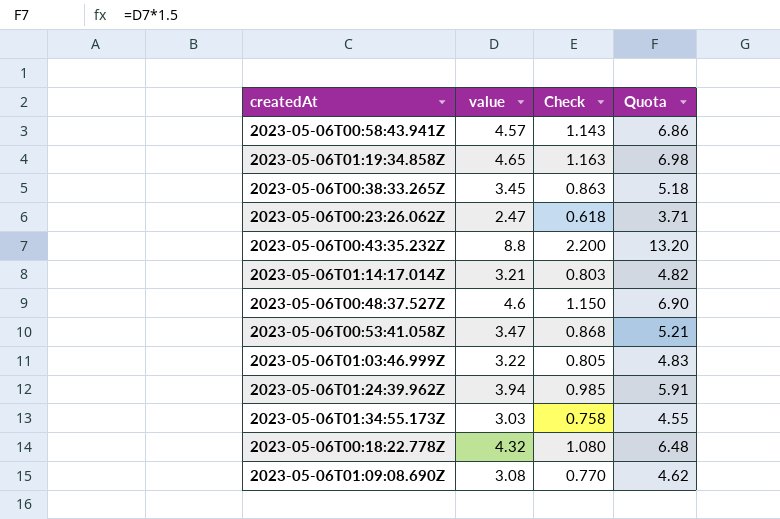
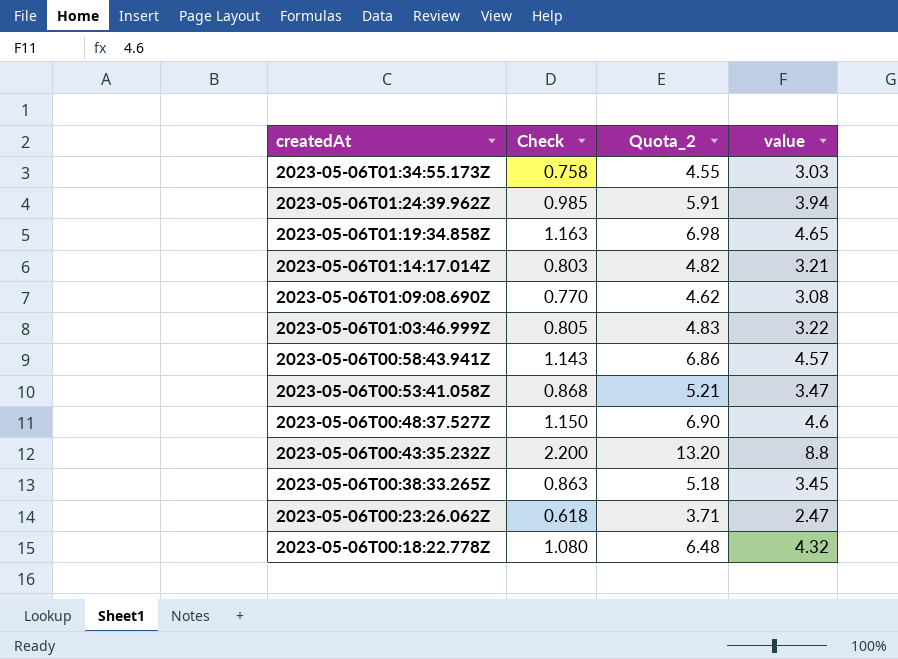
row order: none -> createdAt descending
column name: Quota -> Quota_2
column value | position: 2 -> 4

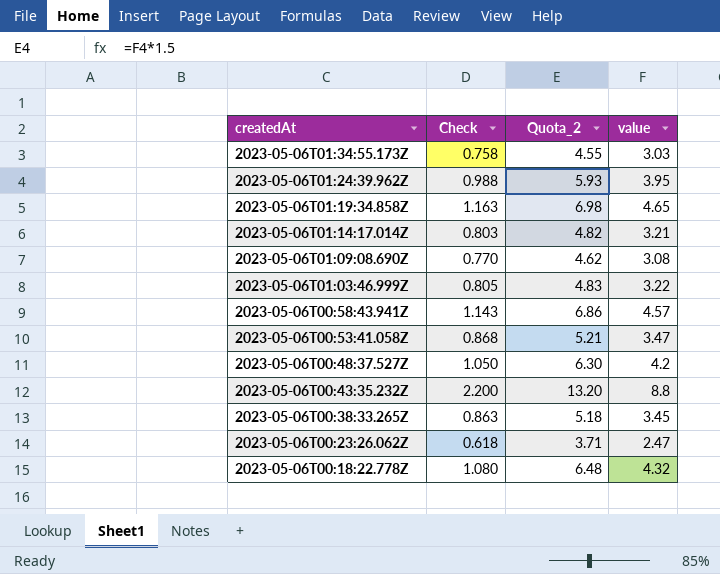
2023-05-06T01:24:39.962Z | Check: 0.985 -> 0.988
2023-05-06T01:24:39.962Z | Quota_2: 5.91 -> 5.93
2023-05-06T01:24:39.962Z | value: 3.94 -> 3.95
2023-05-06T00:48:37.527Z | Check: 1.150 -> 1.050
2023-05-06T00:48:37.527Z | Quota_2: 6.90 -> 6.30
2023-05-06T00:48:37.527Z | value: 4.6 -> 4.2

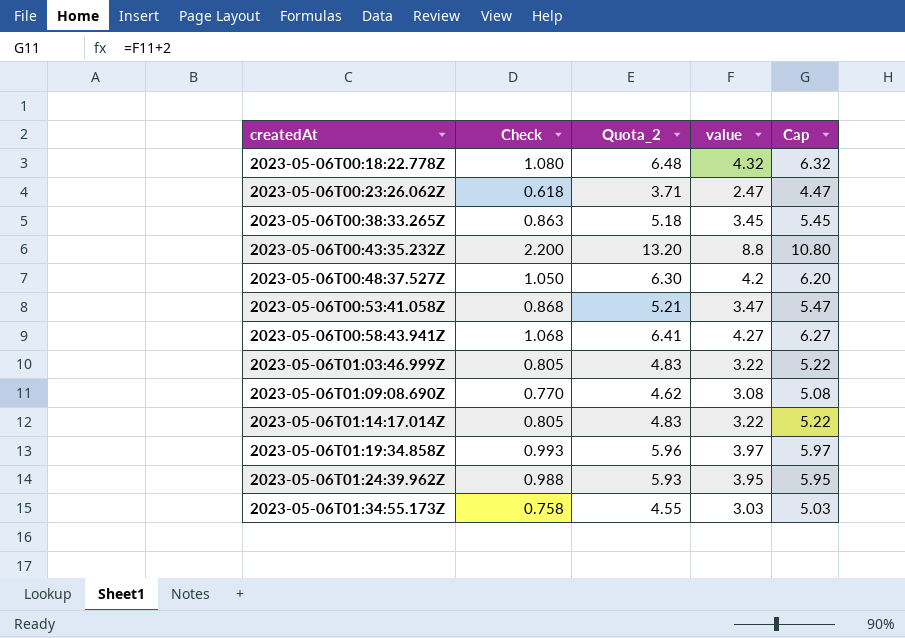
row order: createdAt descending -> createdAt ascending
column Cap | formula: none -> [value] + 2
2023-05-06T00:58:43.941Z | Check: 1.143 -> 1.068
2023-05-06T00:58:43.941Z | Quota_2: 6.86 -> 6.41
2023-05-06T00:58:43.941Z | value: 4.57 -> 4.27
2023-05-06T01:14:17.014Z | Check: 0.803 -> 0.805
2023-05-06T01:14:17.014Z | Quota_2: 4.82 -> 4.83
2023-05-06T01:14:17.014Z | value: 3.21 -> 3.22
2023-05-06T01:19:34.858Z | Check: 1.163 -> 0.993
2023-05-06T01:19:34.858Z | Quota_2: 6.98 -> 5.96
2023-05-06T01:19:34.858Z | value: 4.65 -> 3.97

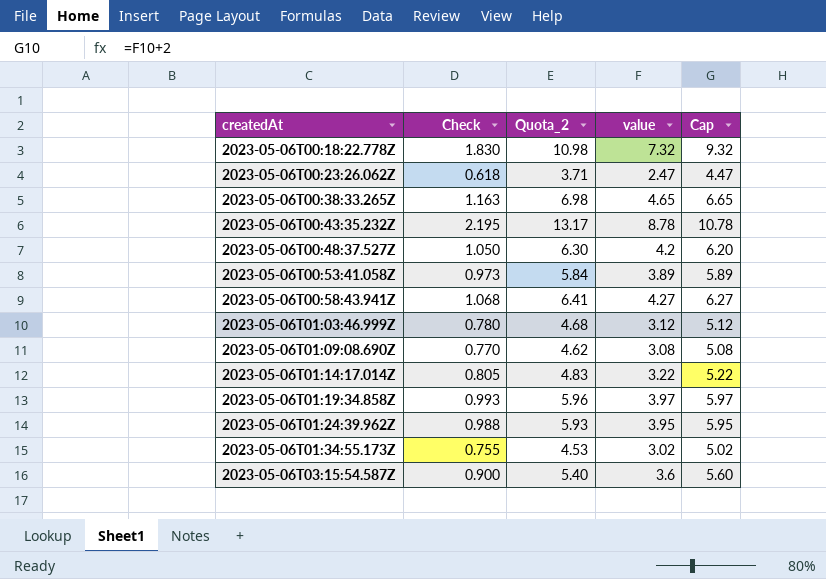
2023-05-06T00:18:22.778Z | Check: 1.080 -> 1.830
2023-05-06T00:18:22.778Z | Quota_2: 6.48 -> 10.98
2023-05-06T00:18:22.778Z | value: 4.32 -> 7.32
2023-05-06T00:18:22.778Z | Cap: 6.32 -> 9.32
2023-05-06T00:38:33.265Z | Check: 0.863 -> 1.163
2023-05-06T00:38:33.265Z | Quota_2: 5.18 -> 6.98
2023-05-06T00:38:33.265Z | value: 3.45 -> 4.65
2023-05-06T00:38:33.265Z | Cap: 5.45 -> 6.65
2023-05-06T00:43:35.232Z | Check: 2.200 -> 2.195
2023-05-06T00:43:35.232Z | Quota_2: 13.20 -> 13.17
2023-05-06T00:43:35.232Z | value: 8.8 -> 8.78
2023-05-06T00:43:35.232Z | Cap: 10.80 -> 10.78
2023-05-06T00:53:41.058Z | Check: 0.868 -> 0.973
2023-05-06T00:53:41.058Z | Quota_2: 5.21 -> 5.84
2023-05-06T00:53:41.058Z | value: 3.47 -> 3.89
2023-05-06T00:53:41.058Z | Cap: 5.47 -> 5.89
2023-05-06T01:03:46.999Z | Check: 0.805 -> 0.780
2023-05-06T01:03:46.999Z | Quota_2: 4.83 -> 4.68
2023-05-06T01:03:46.999Z | value: 3.22 -> 3.12
2023-05-06T01:03:46.999Z | Cap: 5.22 -> 5.12
2023-05-06T01:34:55.173Z | Check: 0.758 -> 0.755
2023-05-06T01:34:55.173Z | Quota_2: 4.55 -> 4.53
2023-05-06T01:34:55.173Z | value: 3.03 -> 3.02
2023-05-06T01:34:55.173Z | Cap: 5.03 -> 5.02
row 2023-05-06T03:15:54.587Z: none -> 0.900 | 5.40 | 3.6 | 5.60

